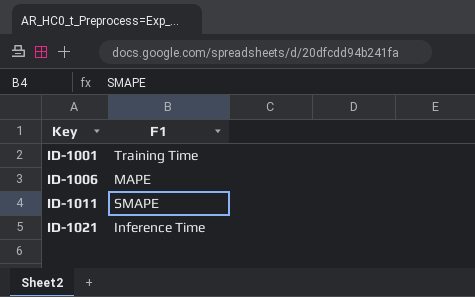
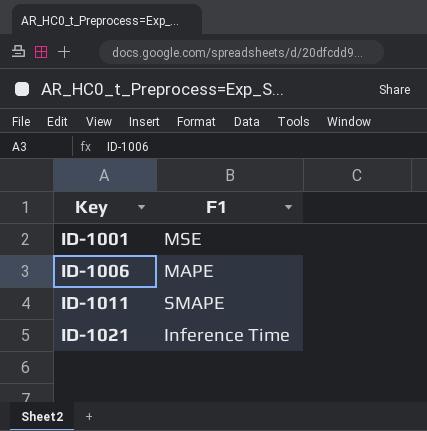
ID-1001 | F1: Training Time -> MSE

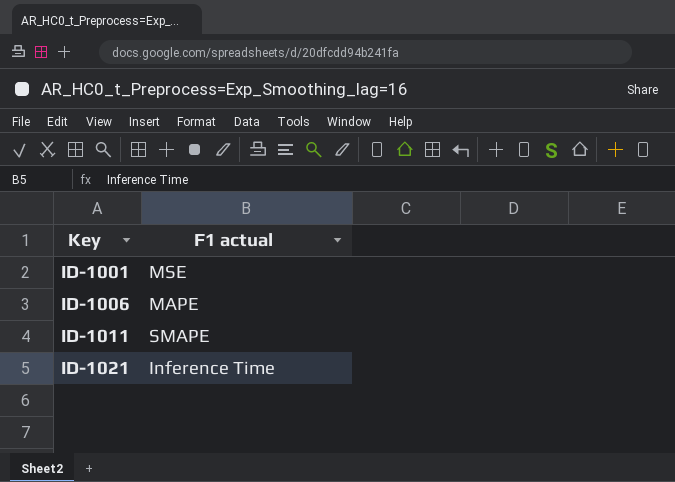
column name: F1 -> F1 actual

